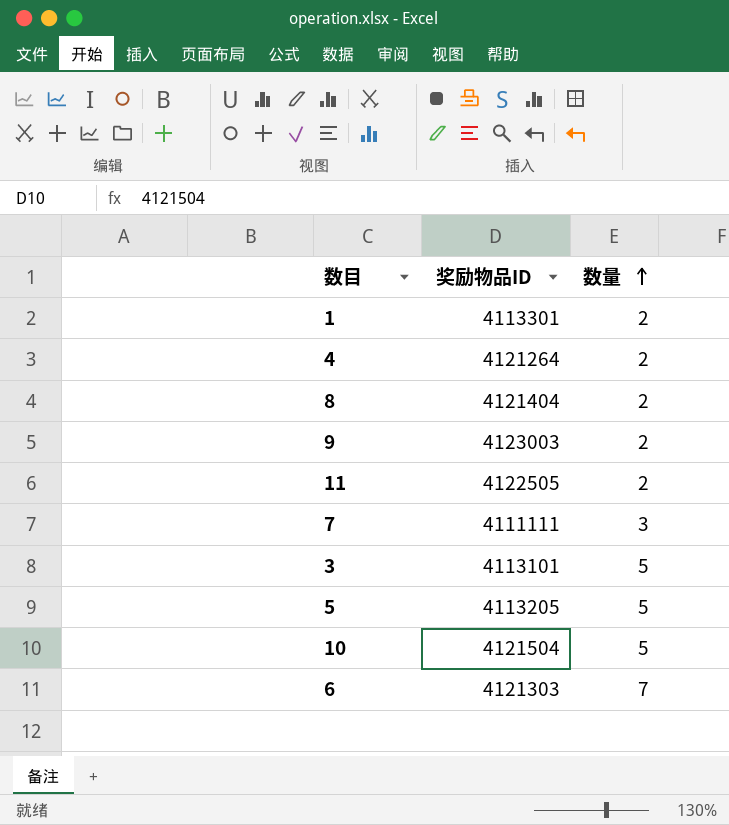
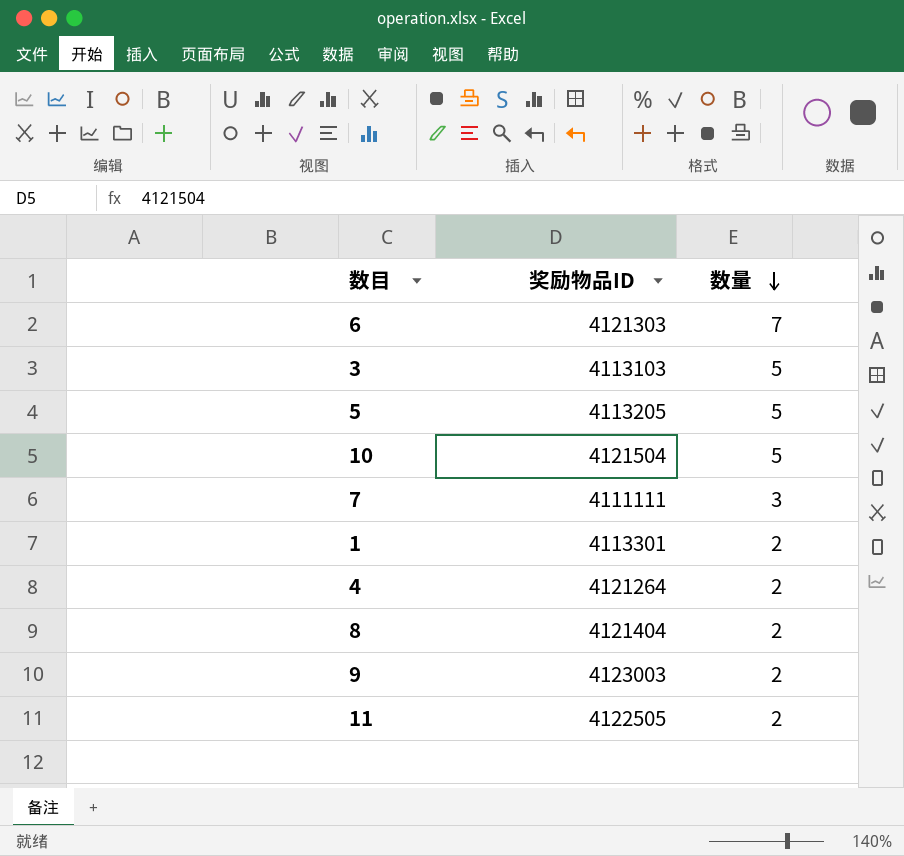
row order: 数量 ascending -> 数量 descending
3 | 奖励物品ID: 4113101 -> 4113103

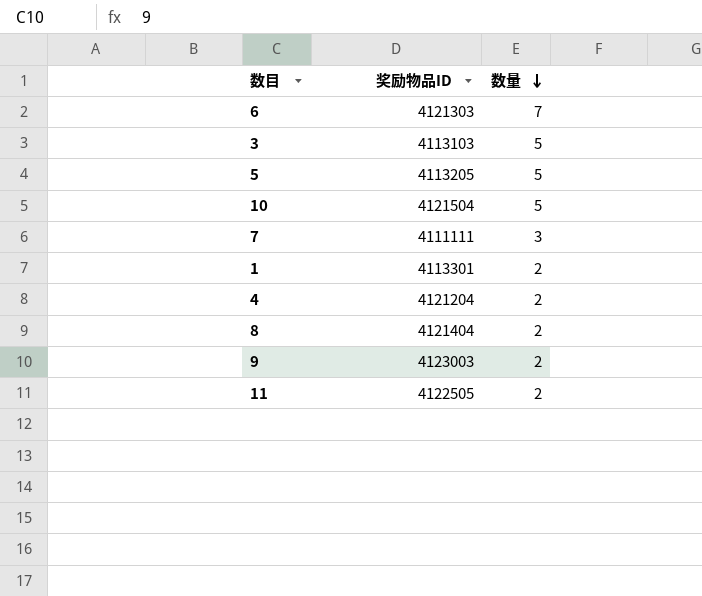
4 | 奖励物品ID: 4121264 -> 4121204

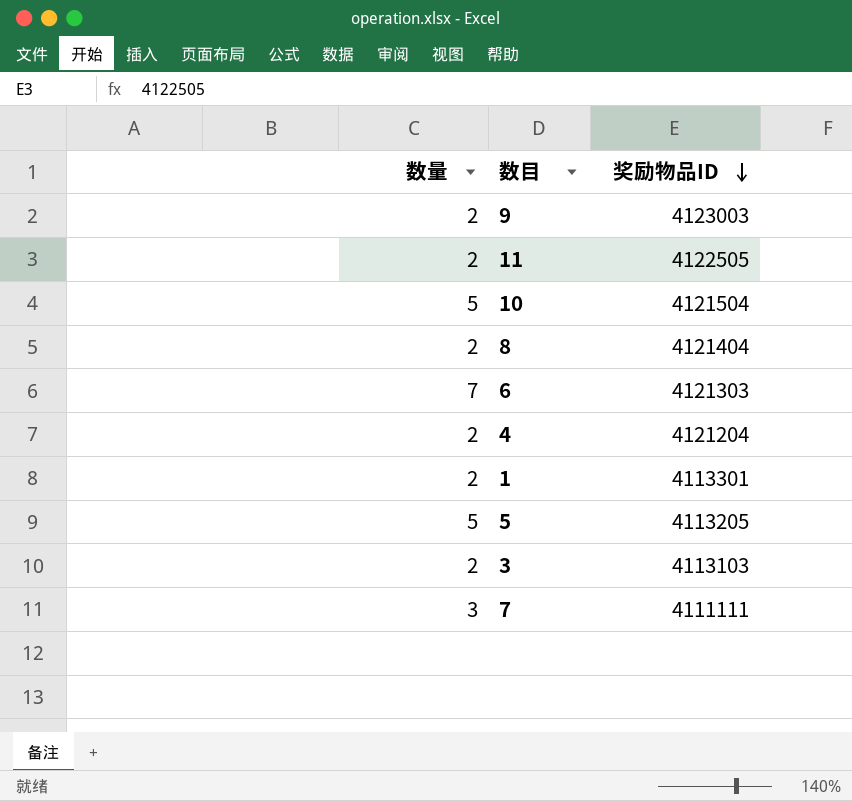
row order: 数量 descending -> 奖励物品ID descending
column 数量 | position: 3 -> 1
3 | 数量: 5 -> 2

